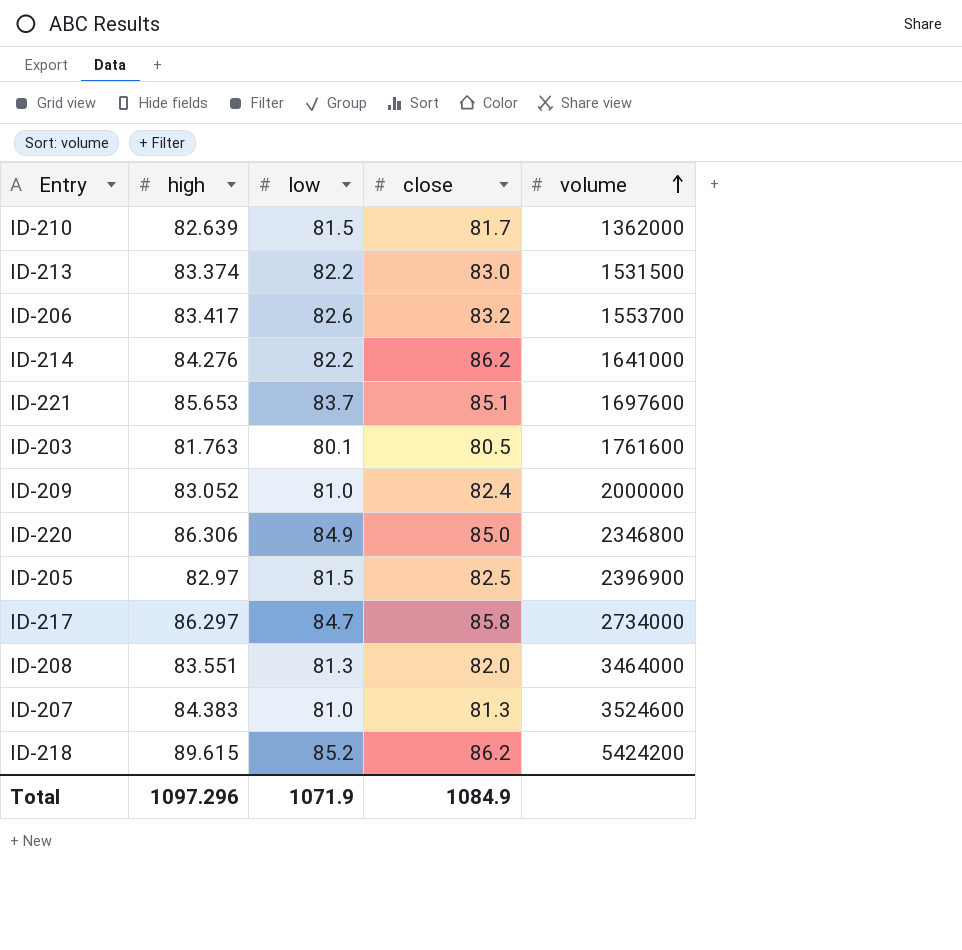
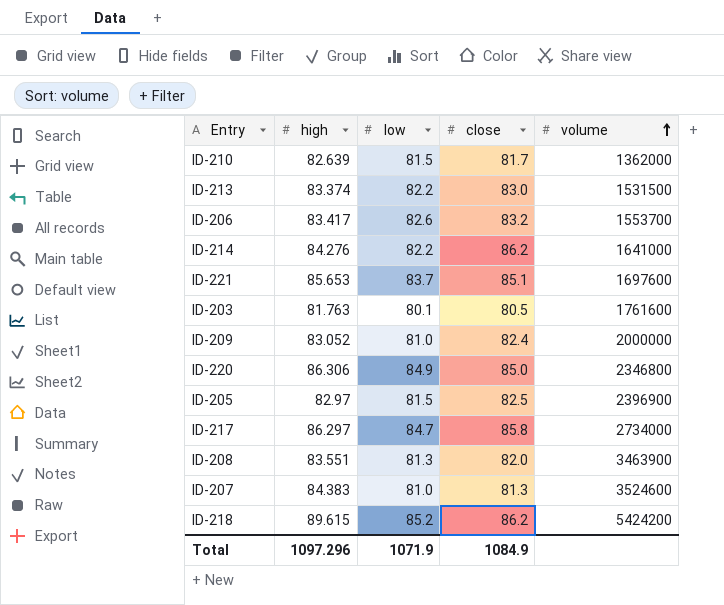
ID-208 | volume: 3464000 -> 3463900

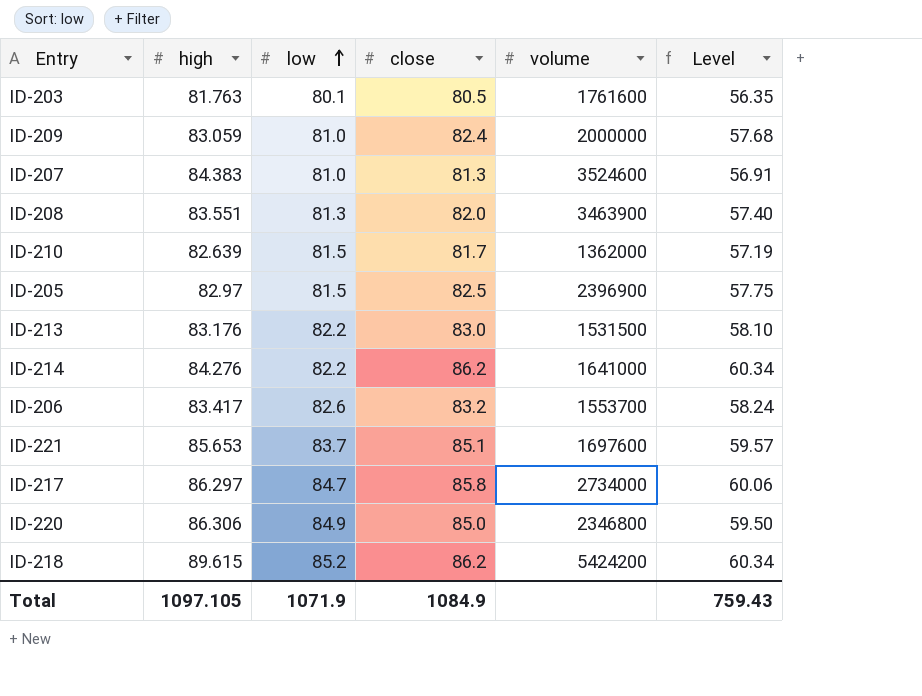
row order: volume ascending -> low ascending
column Level | formula: none -> [close] * 0.7
ID-209 | high: 83.052 -> 83.059
ID-213 | high: 83.374 -> 83.176
Total | high: 1097.296 -> 1097.105

